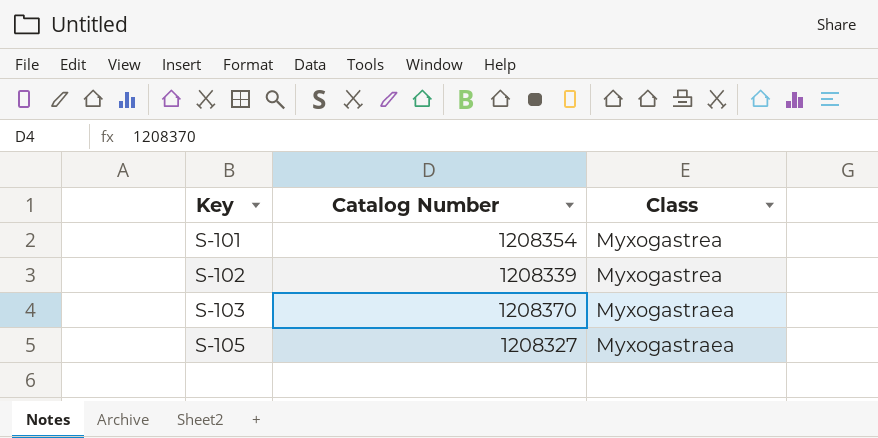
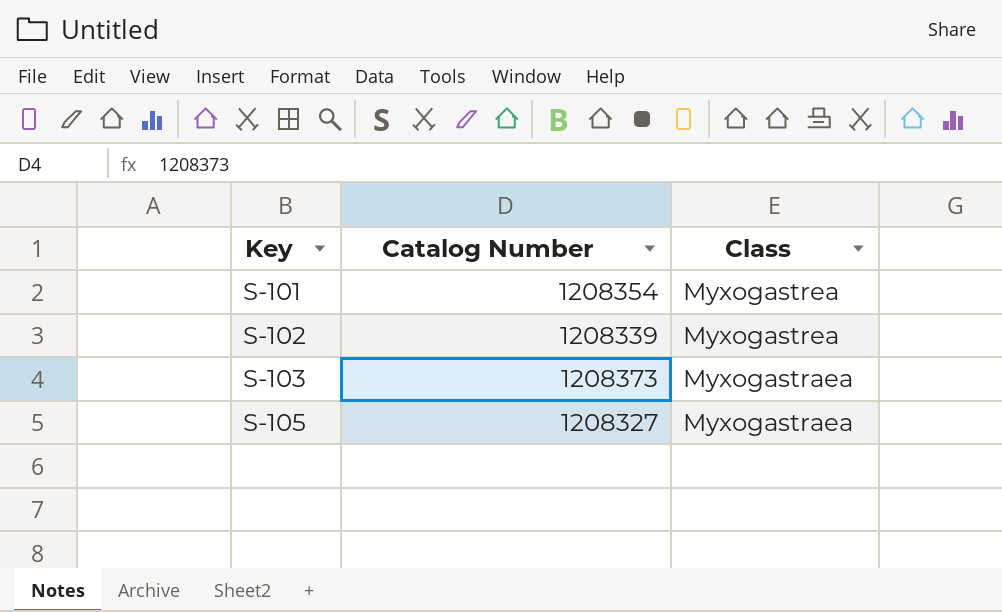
S-103 | Catalog Number: 1208370 -> 1208373

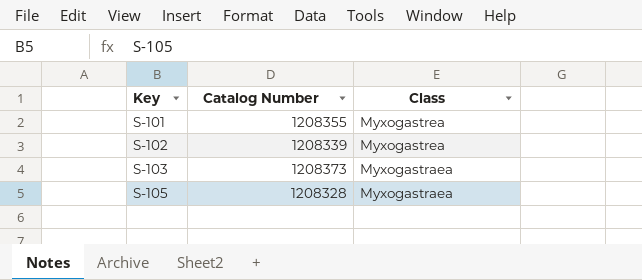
S-101 | Catalog Number: 1208354 -> 1208355
S-105 | Catalog Number: 1208327 -> 1208328

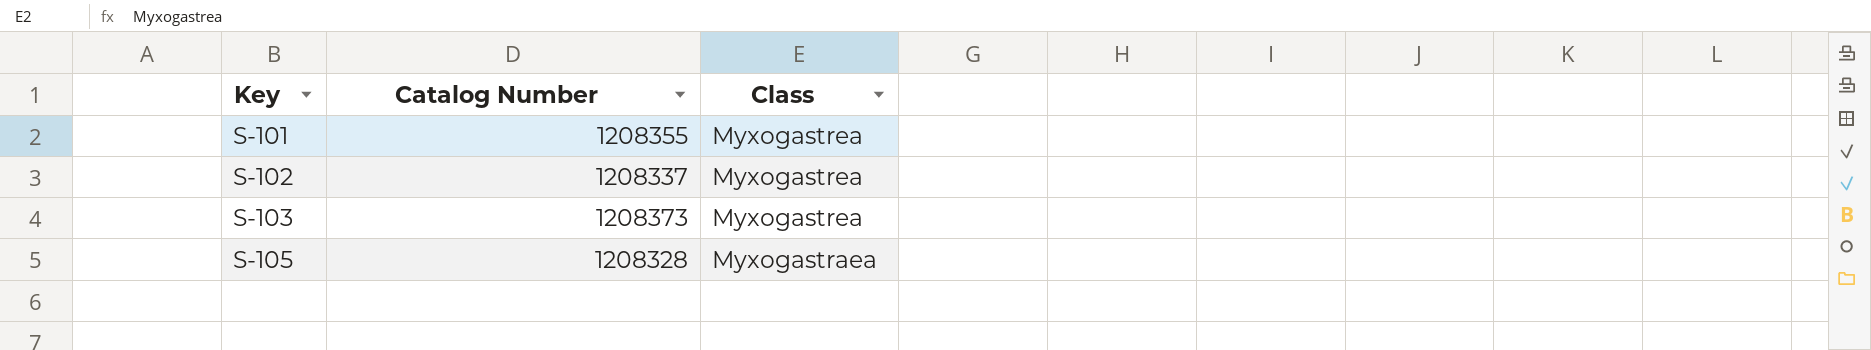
S-102 | Catalog Number: 1208339 -> 1208337
S-103 | Class: Myxogastraea -> Myxogastrea

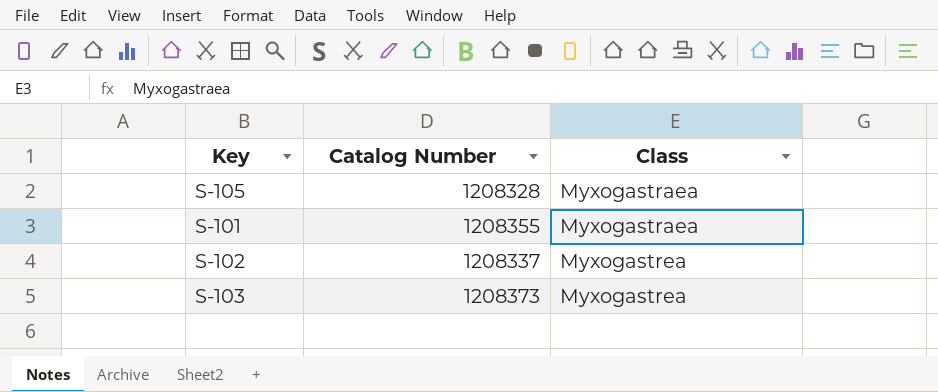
row order: Key ascending -> Class ascending
S-101 | Class: Myxogastrea -> Myxogastraea

